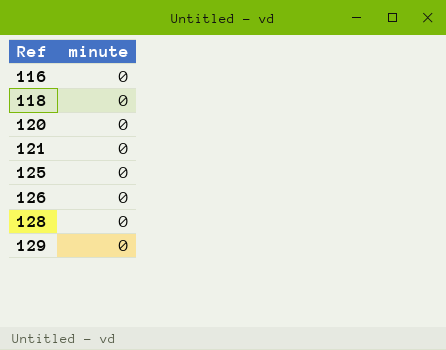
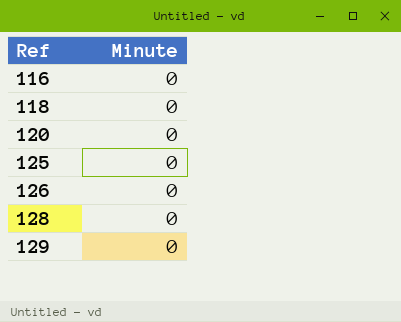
column name: minute -> Minute
row 121: 0 -> none

